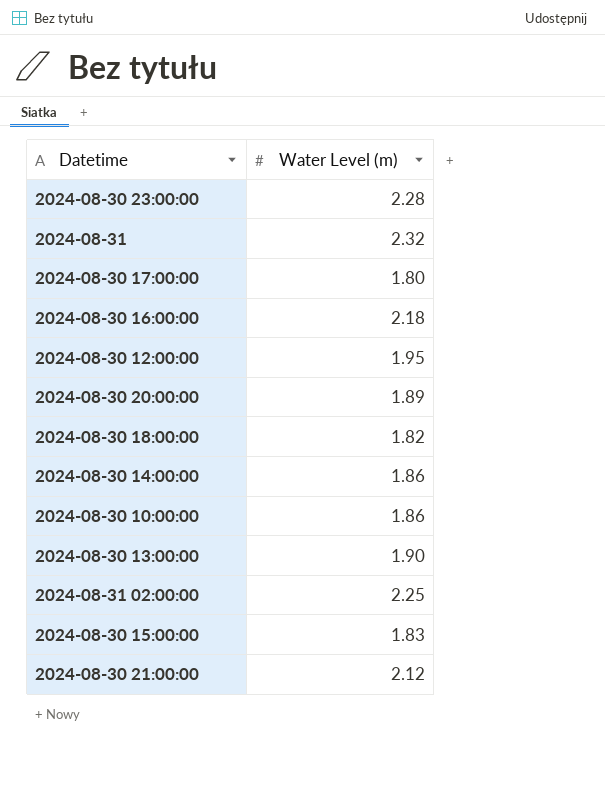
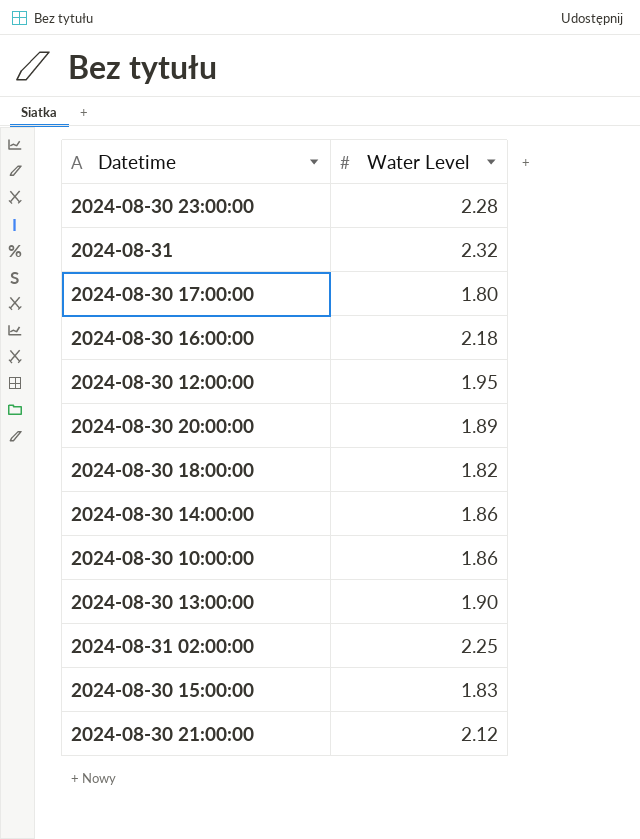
column name: Water Level (m) -> Water Level

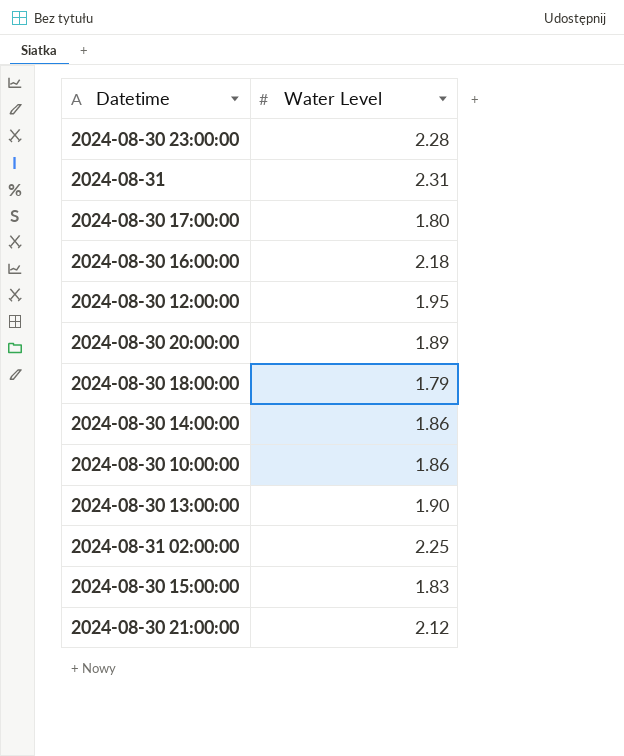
2024-08-31 | Water Level: 2.32 -> 2.31
2024-08-30 18:00:00 | Water Level: 1.82 -> 1.79

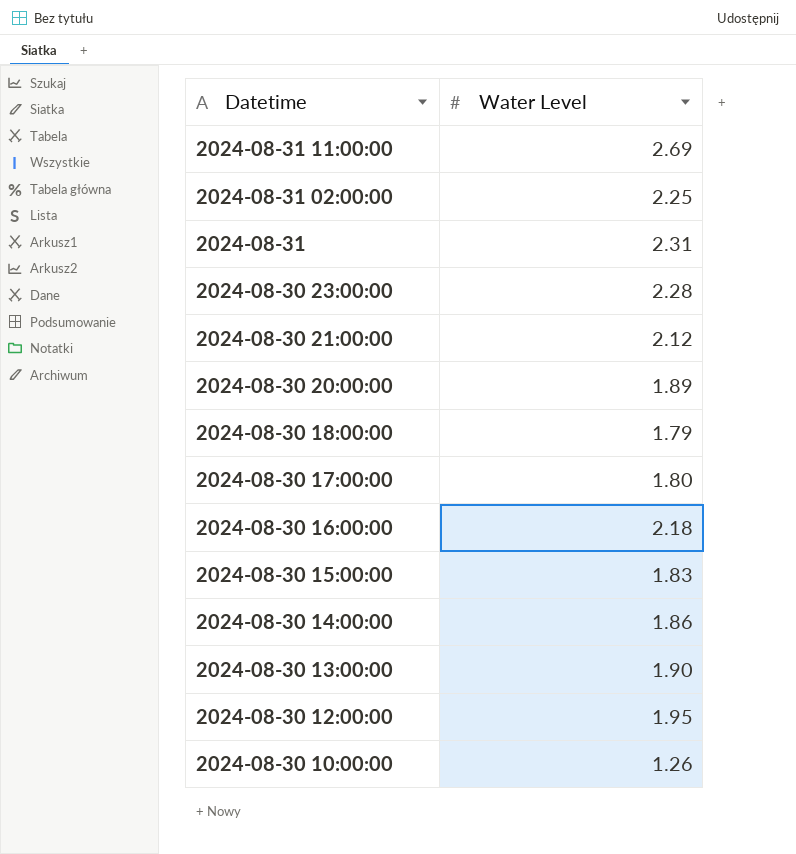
row order: none -> Datetime descending
row 2024-08-31 11:00:00: none -> 2.69
2024-08-30 10:00:00 | Water Level: 1.86 -> 1.26

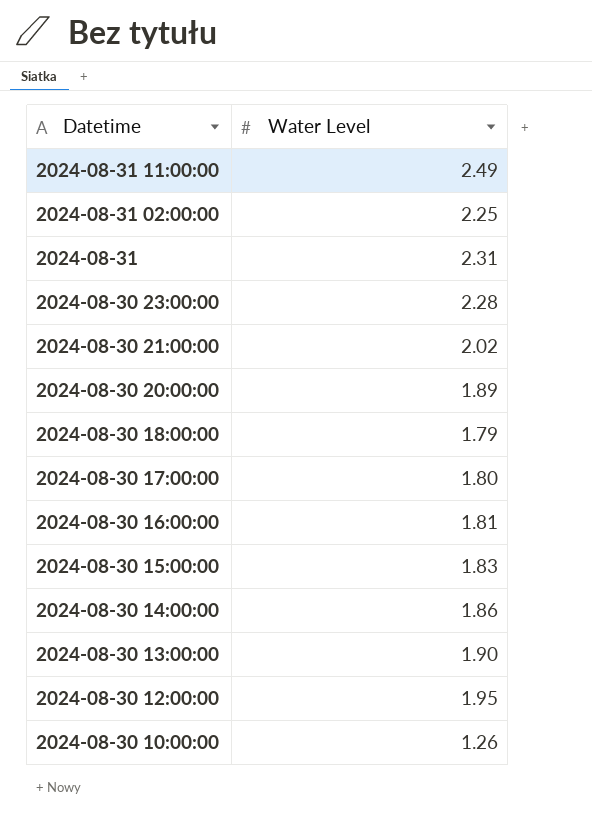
2024-08-31 11:00:00 | Water Level: 2.69 -> 2.49
2024-08-30 21:00:00 | Water Level: 2.12 -> 2.02
2024-08-30 16:00:00 | Water Level: 2.18 -> 1.81

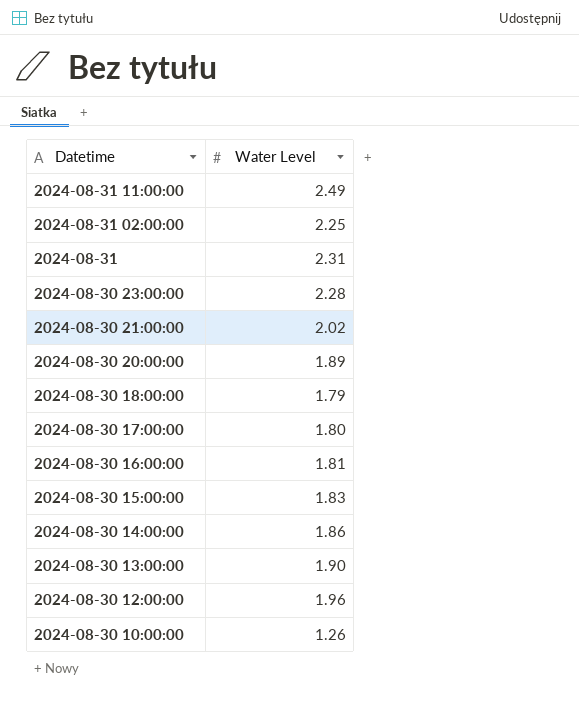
2024-08-30 12:00:00 | Water Level: 1.95 -> 1.96

